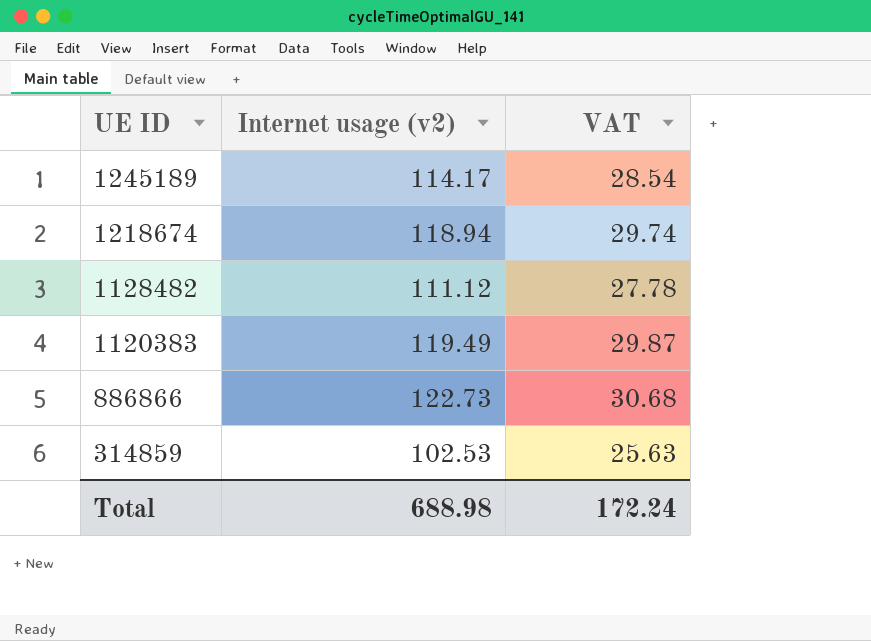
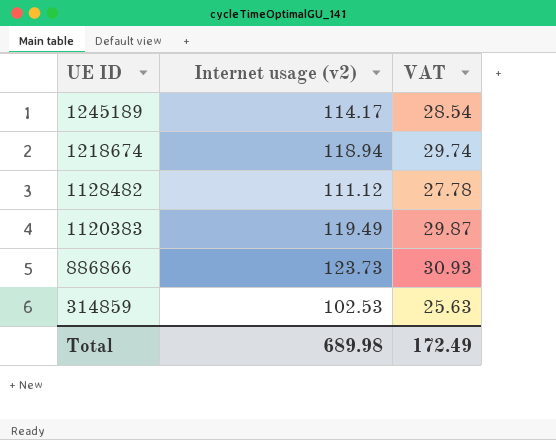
886866 | Internet usage (v2): 122.73 -> 123.73
886866 | VAT: 30.68 -> 30.93
Total | Internet usage (v2): 688.98 -> 689.98
Total | VAT: 172.24 -> 172.49

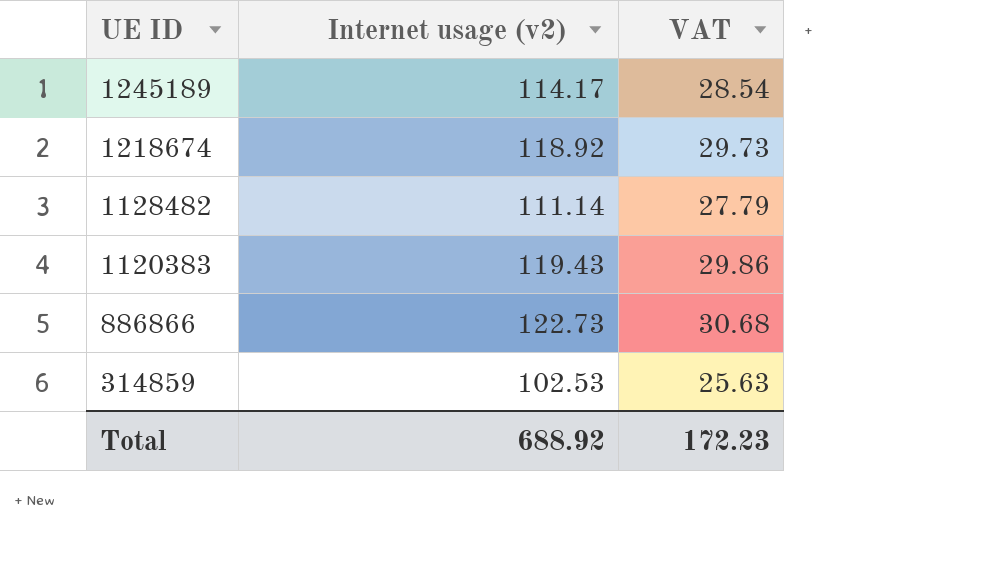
1218674 | Internet usage (v2): 118.94 -> 118.92
1218674 | VAT: 29.74 -> 29.73
1128482 | Internet usage (v2): 111.12 -> 111.14
1128482 | VAT: 27.78 -> 27.79
1120383 | Internet usage (v2): 119.49 -> 119.43
1120383 | VAT: 29.87 -> 29.86
886866 | Internet usage (v2): 123.73 -> 122.73
886866 | VAT: 30.93 -> 30.68
Total | Internet usage (v2): 689.98 -> 688.92
Total | VAT: 172.49 -> 172.23

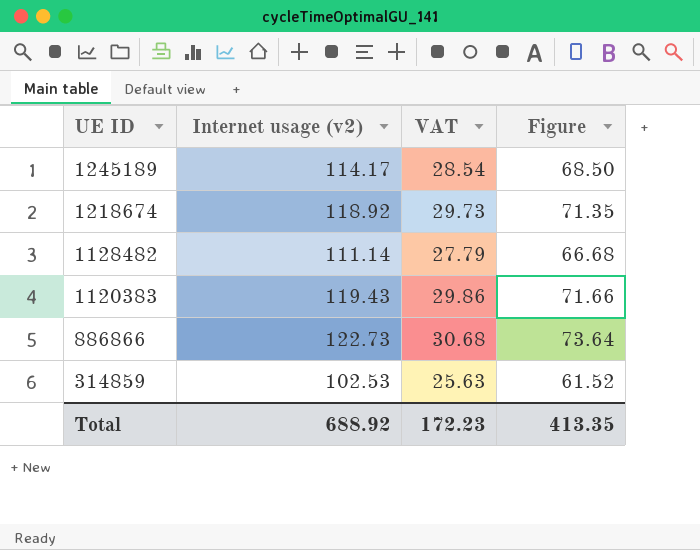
column Figure | formula: none -> [Internet usage (v2)] * 0.6

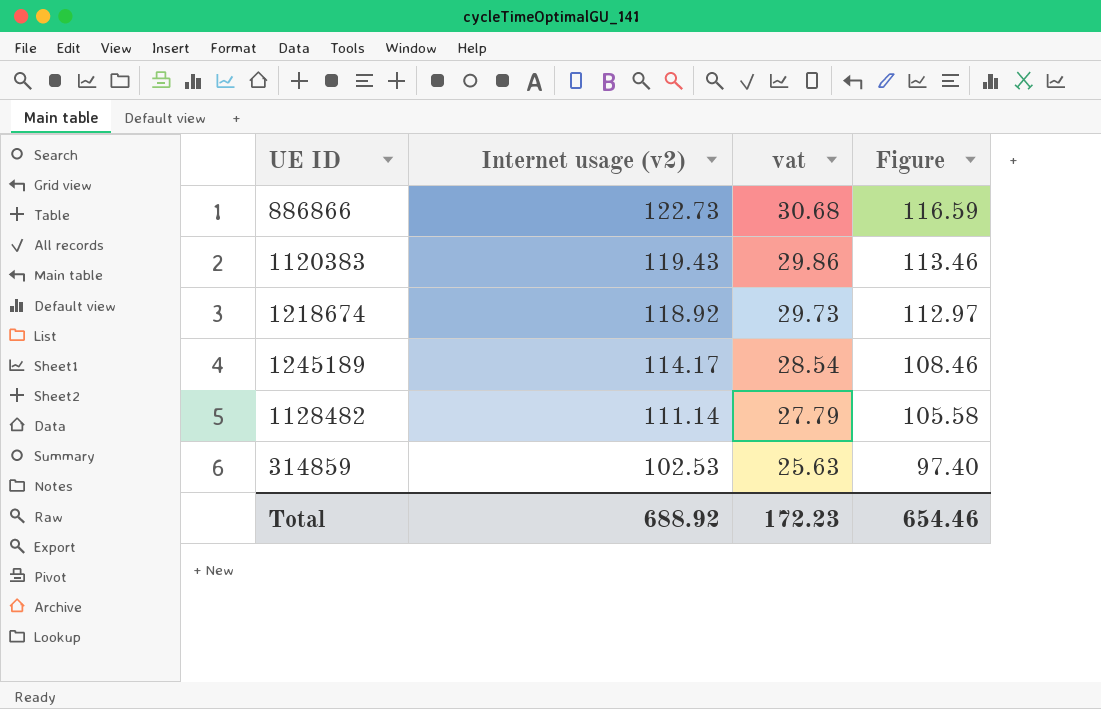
row order: UE ID descending -> Internet usage (v2) descending
column name: VAT -> vat
column Figure | formula: [Internet usage (v2)] * 0.6 -> [Internet usage (v2)] * 0.95
Total | Figure: 413.35 -> 654.46

